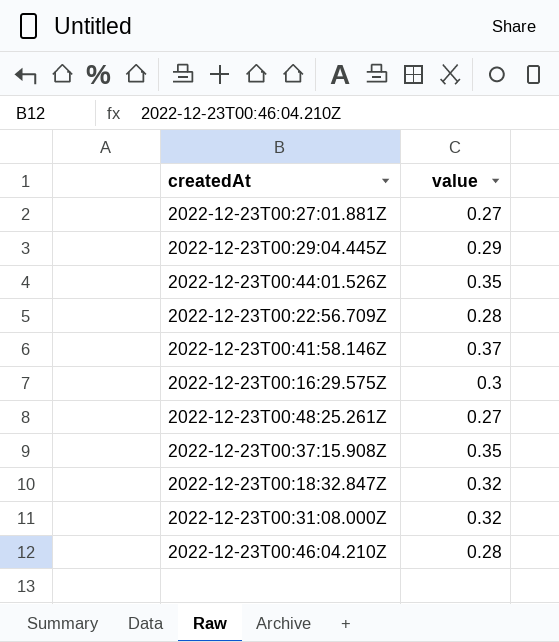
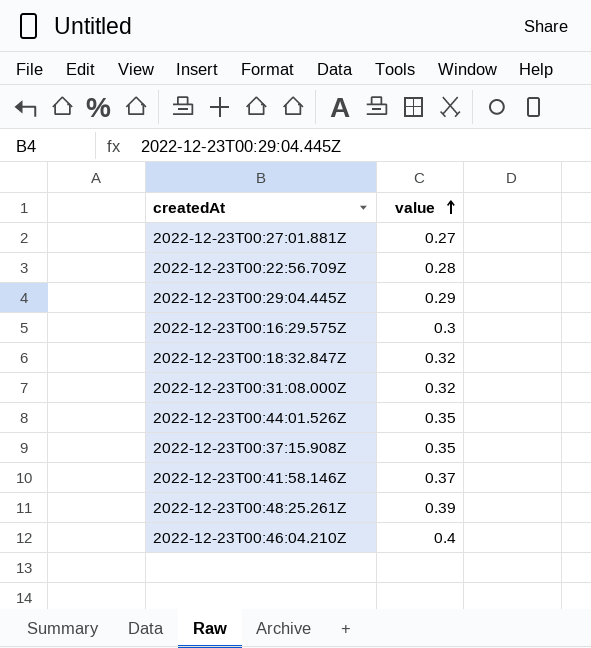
row order: none -> value ascending
2022-12-23T00:48:25.261Z | value: 0.27 -> 0.39
2022-12-23T00:46:04.210Z | value: 0.28 -> 0.4

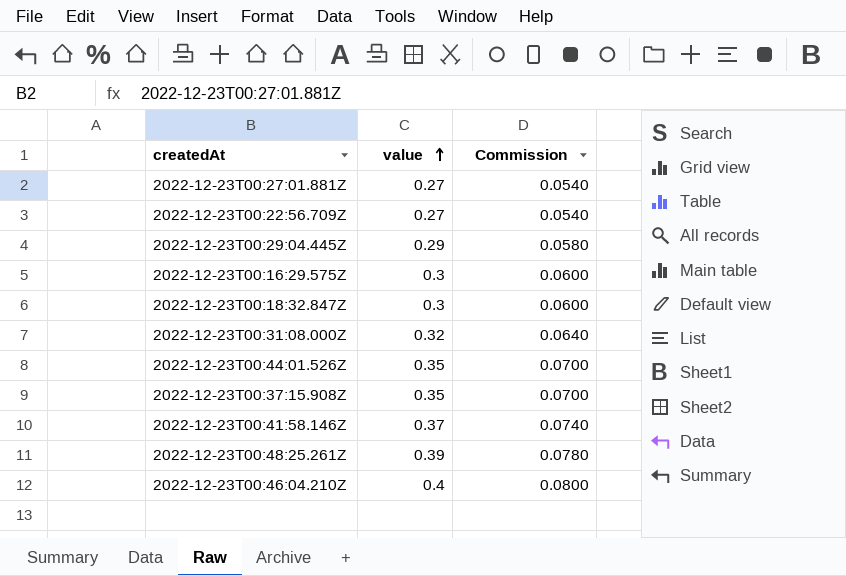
column Commission | formula: none -> [value] * 0.2
2022-12-23T00:22:56.709Z | value: 0.28 -> 0.27
2022-12-23T00:18:32.847Z | value: 0.32 -> 0.3

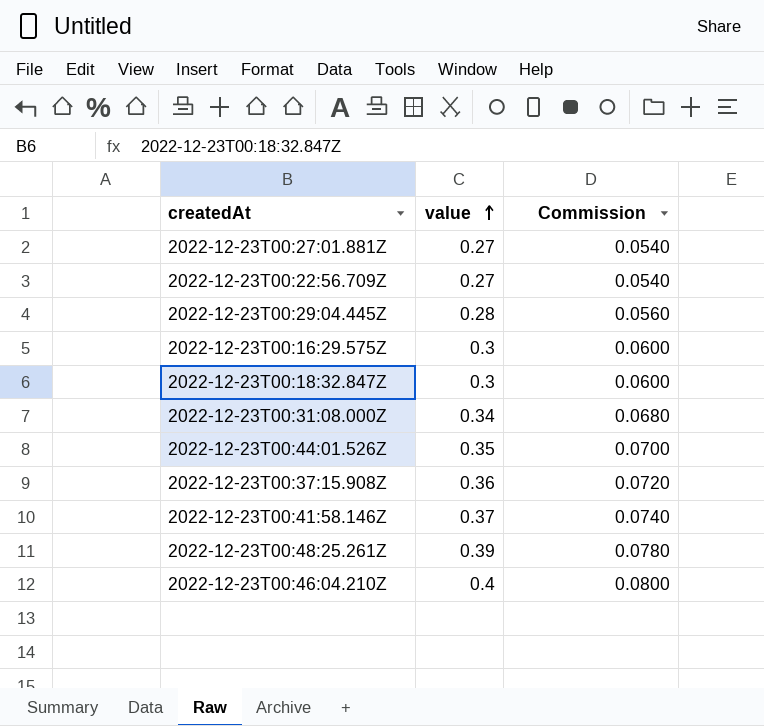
2022-12-23T00:29:04.445Z | value: 0.29 -> 0.28
2022-12-23T00:29:04.445Z | Commission: 0.0580 -> 0.0560
2022-12-23T00:31:08.000Z | value: 0.32 -> 0.34
2022-12-23T00:31:08.000Z | Commission: 0.0640 -> 0.0680
2022-12-23T00:37:15.908Z | value: 0.35 -> 0.36
2022-12-23T00:37:15.908Z | Commission: 0.0700 -> 0.0720

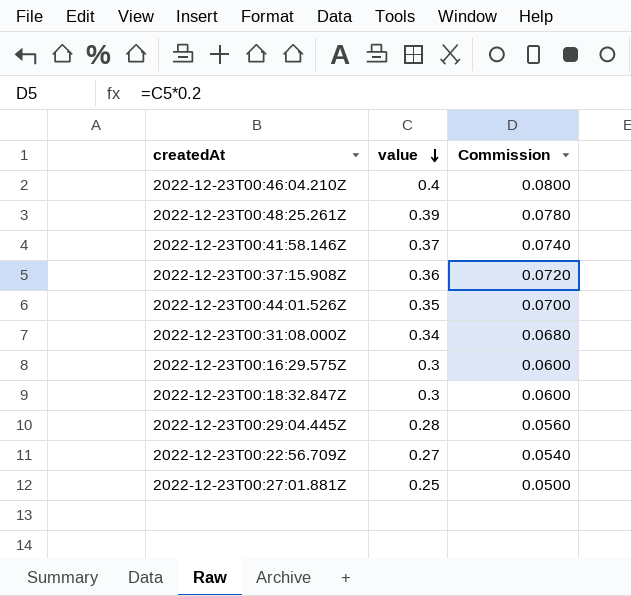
row order: value ascending -> value descending
2022-12-23T00:27:01.881Z | value: 0.27 -> 0.25
2022-12-23T00:27:01.881Z | Commission: 0.0540 -> 0.0500

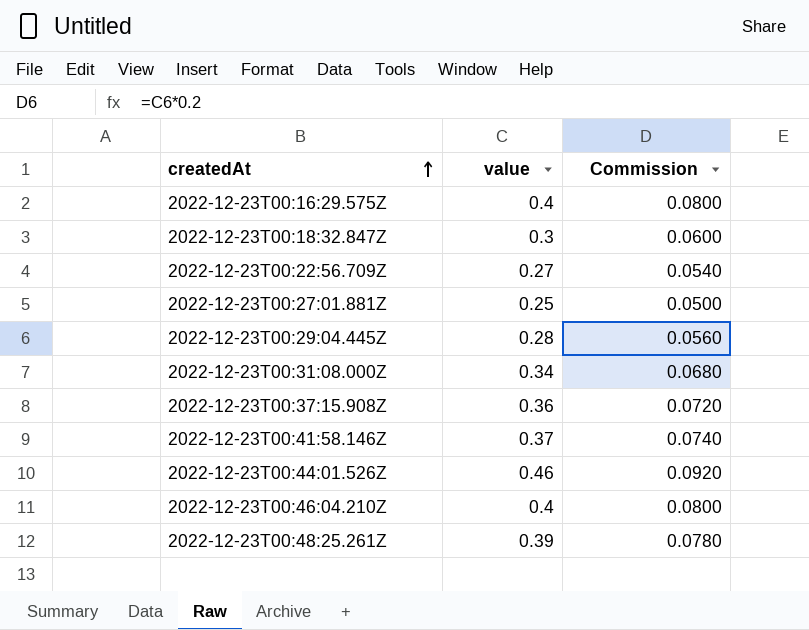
row order: value descending -> createdAt ascending
2022-12-23T00:16:29.575Z | value: 0.3 -> 0.4
2022-12-23T00:16:29.575Z | Commission: 0.0600 -> 0.0800
2022-12-23T00:44:01.526Z | value: 0.35 -> 0.46
2022-12-23T00:44:01.526Z | Commission: 0.0700 -> 0.0920

